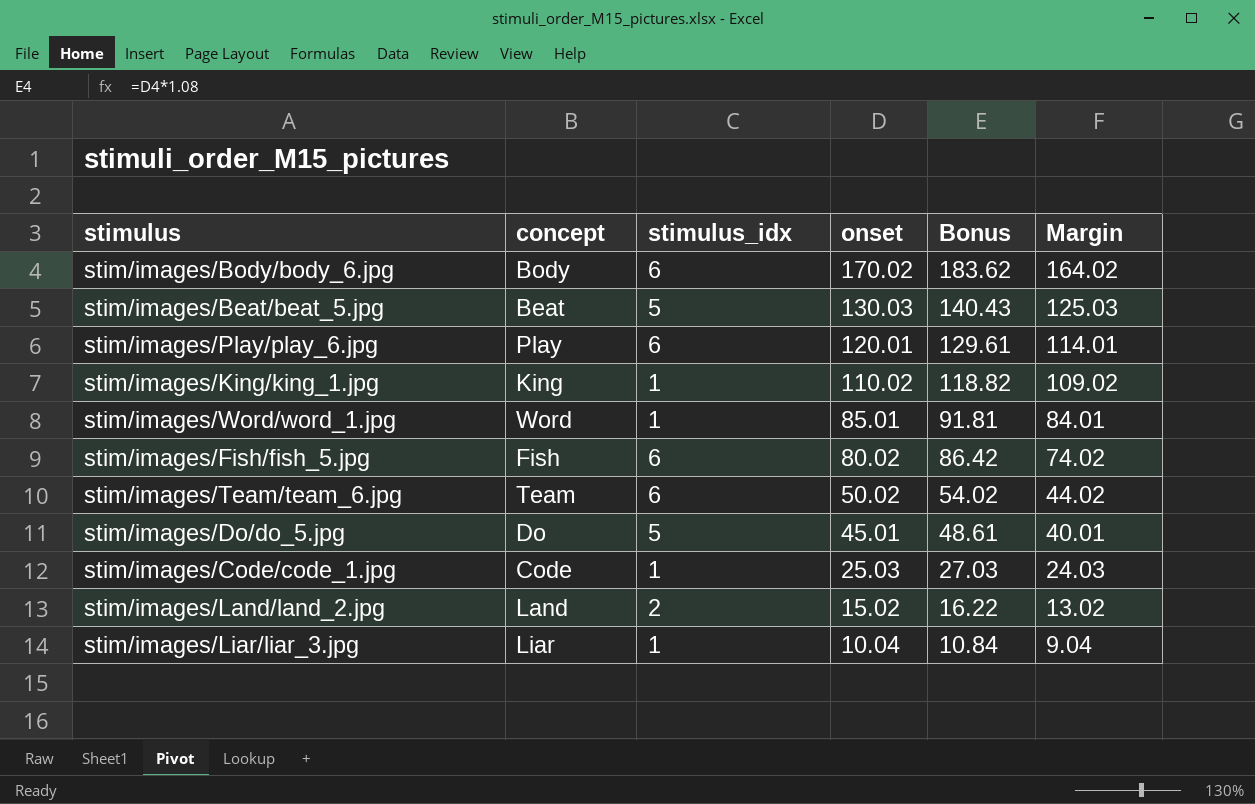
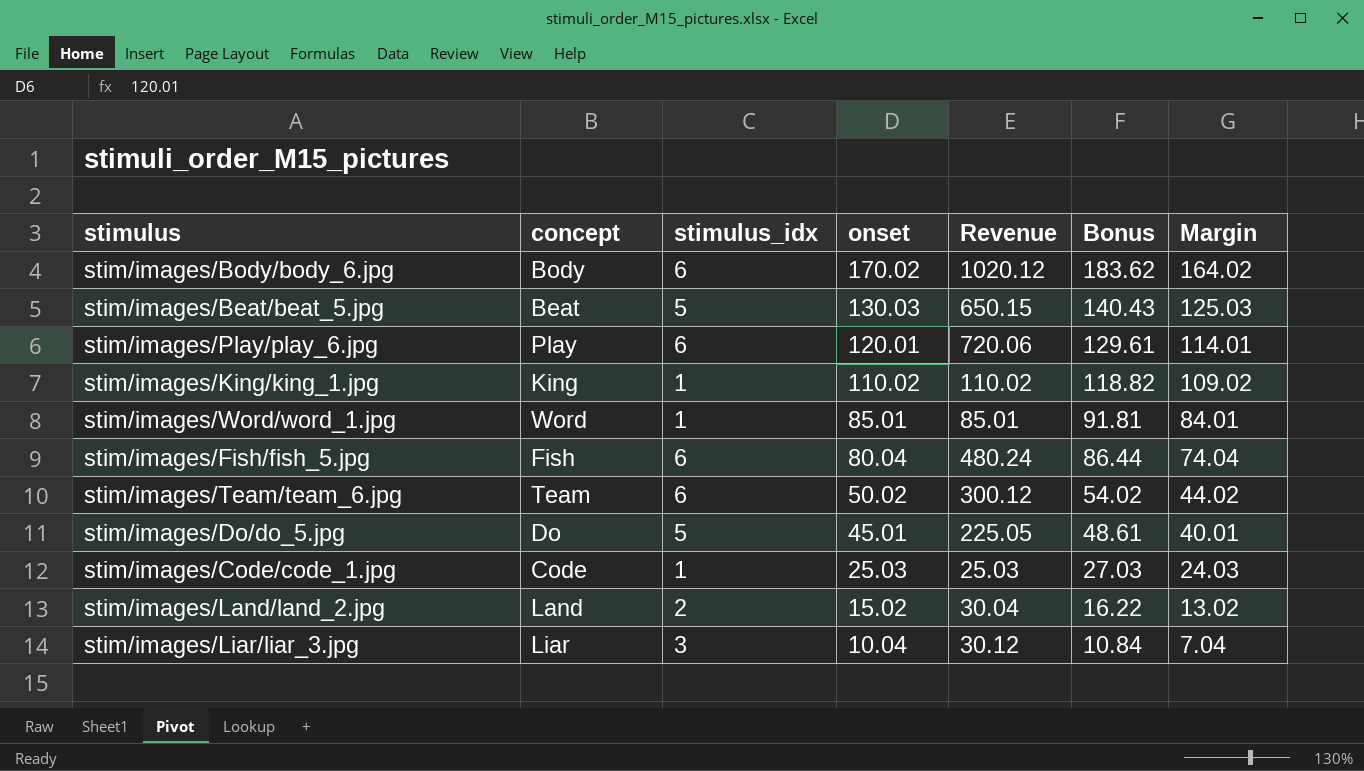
column Revenue | formula: none -> [stimulus_idx] * [onset]
stim/images/Fish/fish_5.jpg | onset: 80.02 -> 80.04
stim/images/Fish/fish_5.jpg | Bonus: 86.42 -> 86.44
stim/images/Fish/fish_5.jpg | Margin: 74.02 -> 74.04
stim/images/Liar/liar_3.jpg | stimulus_idx: 1 -> 3
stim/images/Liar/liar_3.jpg | Margin: 9.04 -> 7.04

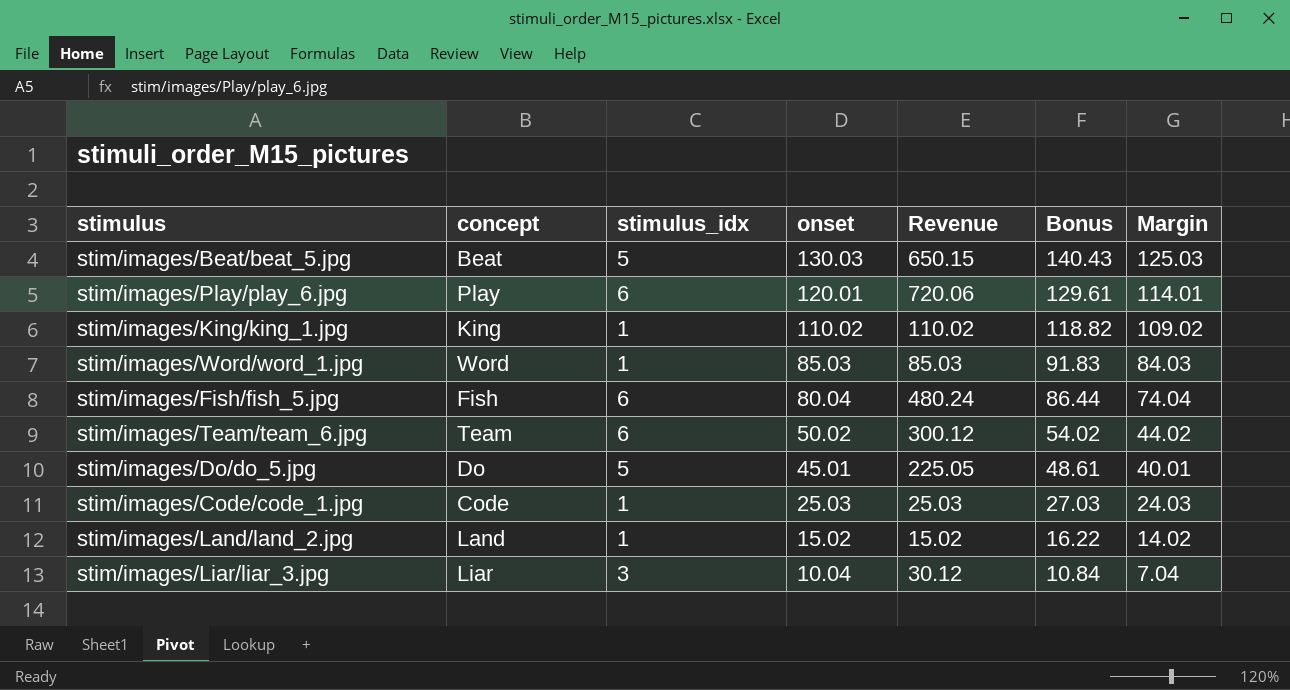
row stim/images/Body/body_6.jpg: Body | 6 | 170.02 | 1020.12 | 183.62 | 164.02 -> none
stim/images/Word/word_1.jpg | onset: 85.01 -> 85.03
stim/images/Word/word_1.jpg | Revenue: 85.01 -> 85.03
stim/images/Word/word_1.jpg | Bonus: 91.81 -> 91.83
stim/images/Word/word_1.jpg | Margin: 84.01 -> 84.03
stim/images/Land/land_2.jpg | stimulus_idx: 2 -> 1
stim/images/Land/land_2.jpg | Revenue: 30.04 -> 15.02
stim/images/Land/land_2.jpg | Margin: 13.02 -> 14.02

